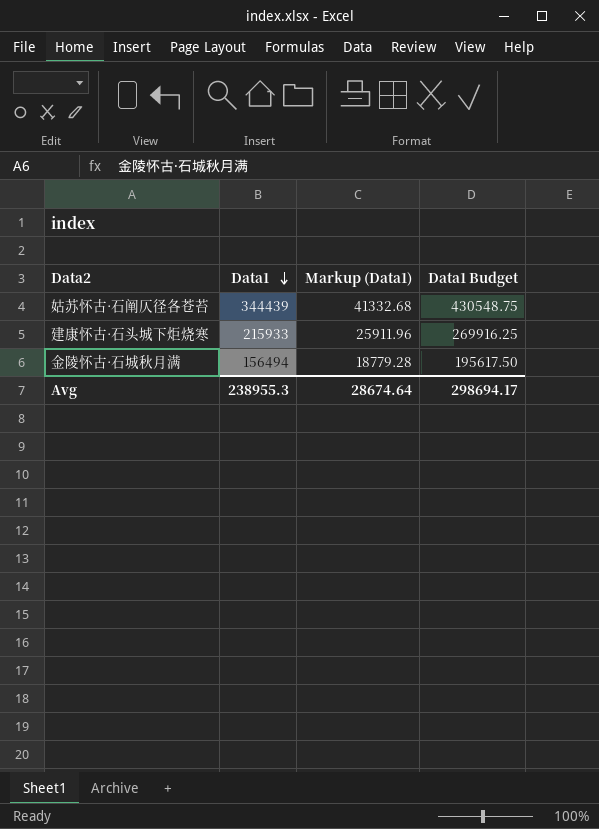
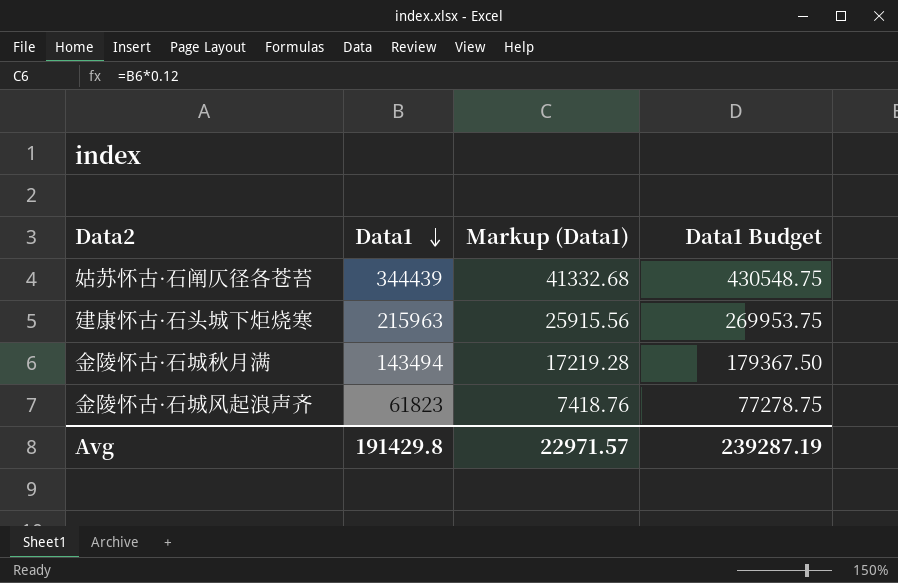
建康怀古·石头城下炬烧寒 | Data1: 215933 -> 215963
建康怀古·石头城下炬烧寒 | Markup (Data1): 25911.96 -> 25915.56
建康怀古·石头城下炬烧寒 | Data1 Budget: 269916.25 -> 269953.75
金陵怀古·石城秋月满 | Data1: 156494 -> 143494
金陵怀古·石城秋月满 | Markup (Data1): 18779.28 -> 17219.28
金陵怀古·石城秋月满 | Data1 Budget: 195617.50 -> 179367.50
row 金陵怀古·石城风起浪声齐: none -> 61823 | 7418.76 | 77278.75
Avg | Data1: 238955.3 -> 191429.8
Avg | Markup (Data1): 28674.64 -> 22971.57
Avg | Data1 Budget: 298694.17 -> 239287.19

